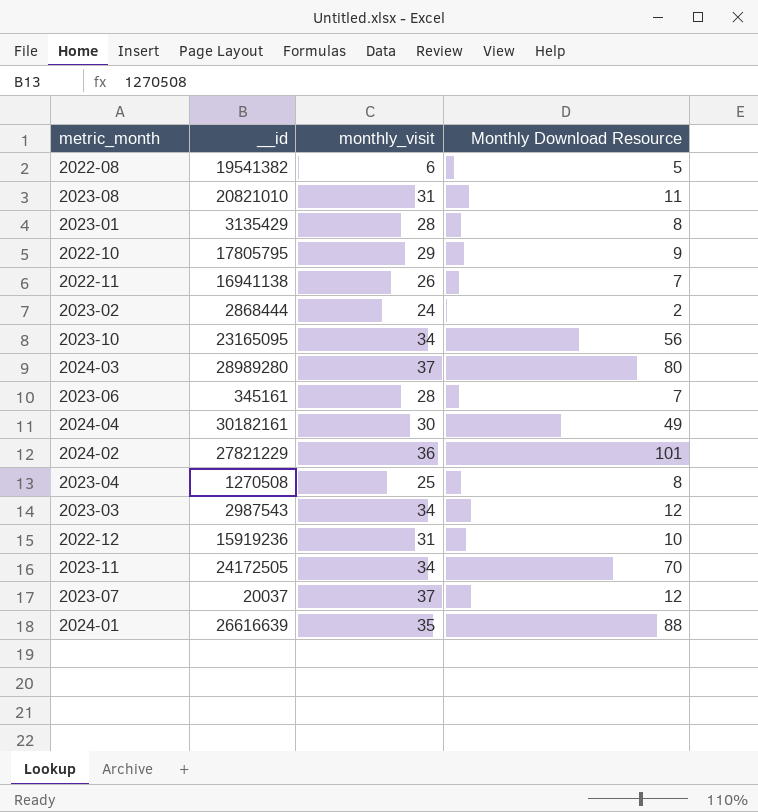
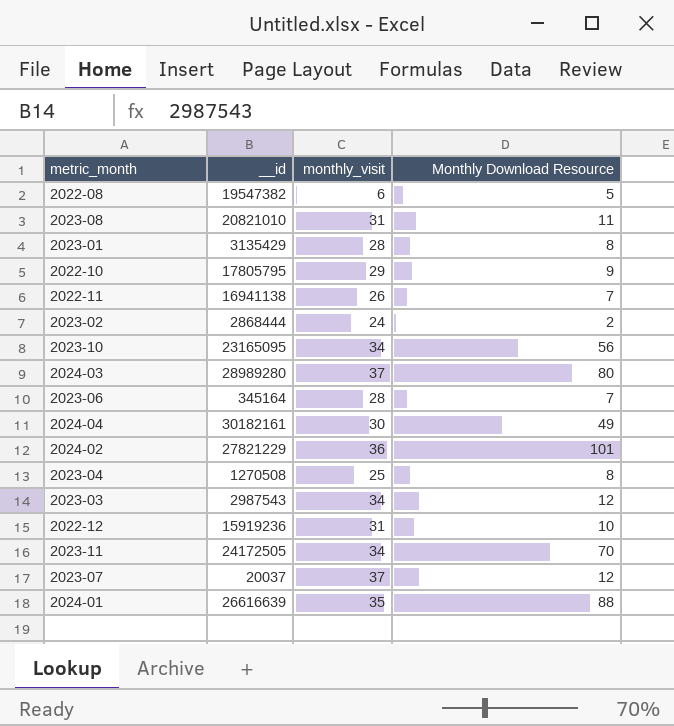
2022-08 | __id: 19541382 -> 19547382
2023-06 | __id: 345161 -> 345164

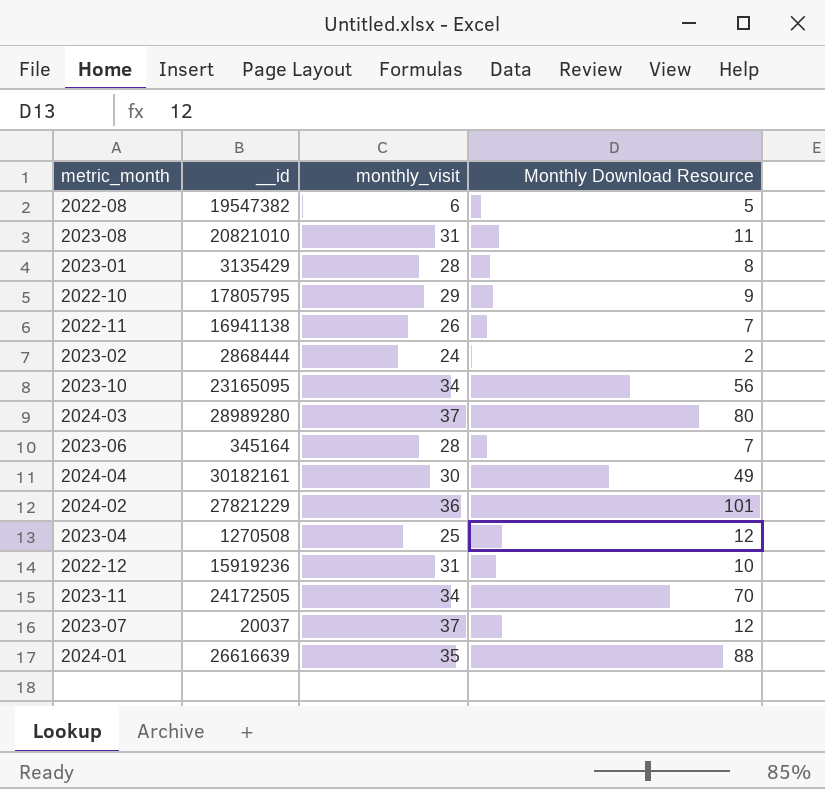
row 2023-03: 2987543 | 34 | 12 -> none
2023-04 | Monthly Download Resource: 8 -> 12

